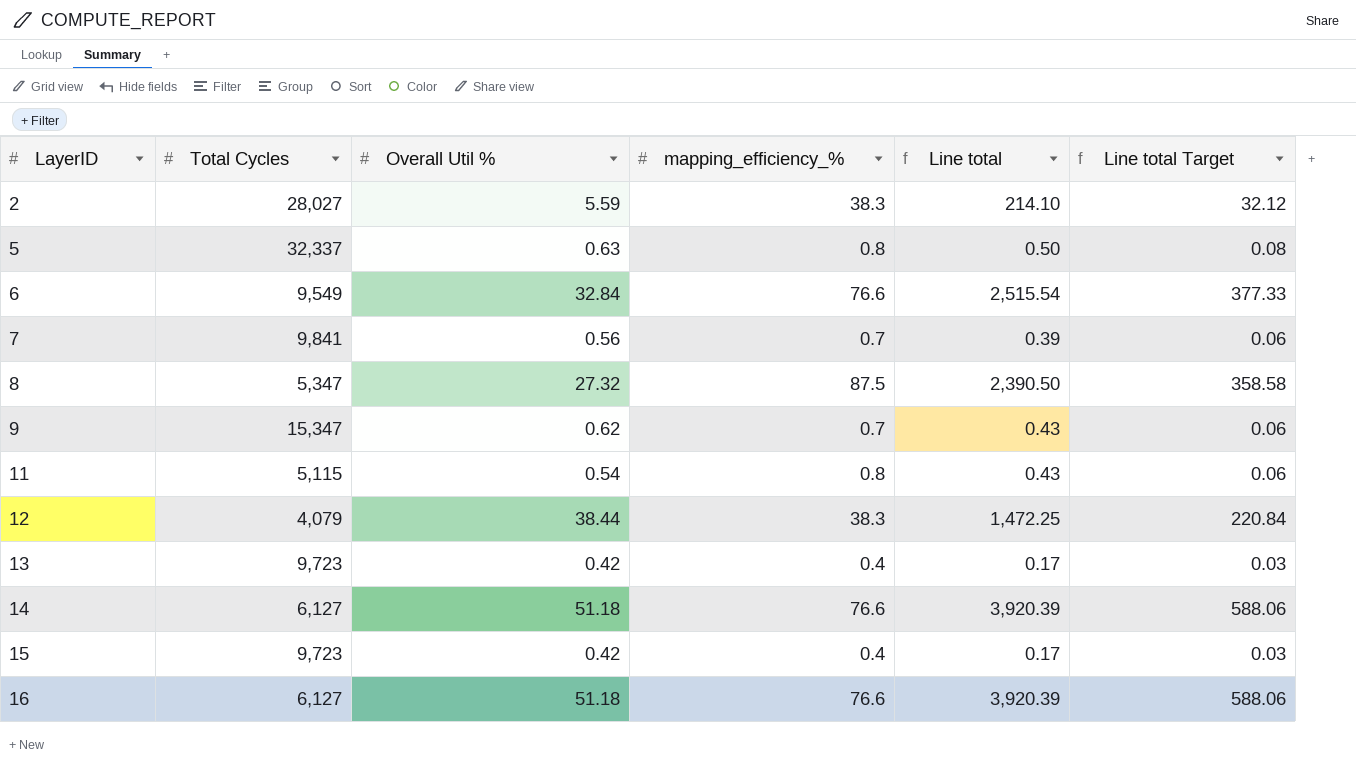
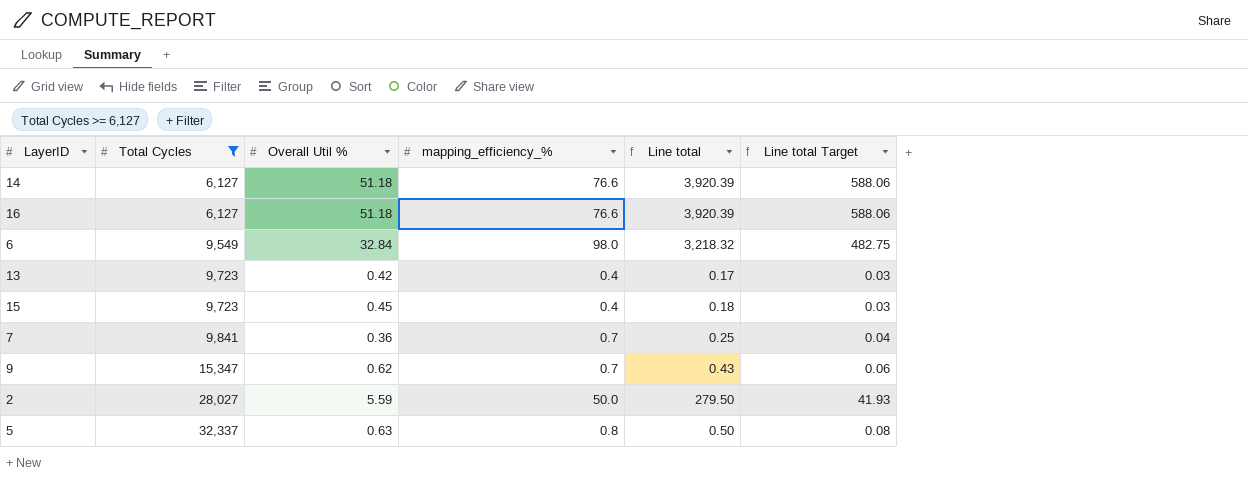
filter: none -> Total Cycles >= 6,127
row order: LayerID ascending -> Total Cycles ascending
6 | mapping_efficiency_%: 76.6 -> 98.0
6 | Line total: 2,515.54 -> 3,218.32
6 | Line total Target: 377.33 -> 482.75
15 | Overall Util %: 0.42 -> 0.45
15 | Line total: 0.17 -> 0.18
7 | Overall Util %: 0.56 -> 0.36
7 | Line total: 0.39 -> 0.25
7 | Line total Target: 0.06 -> 0.04
2 | mapping_efficiency_%: 38.3 -> 50.0
2 | Line total: 214.10 -> 279.50
2 | Line total Target: 32.12 -> 41.93

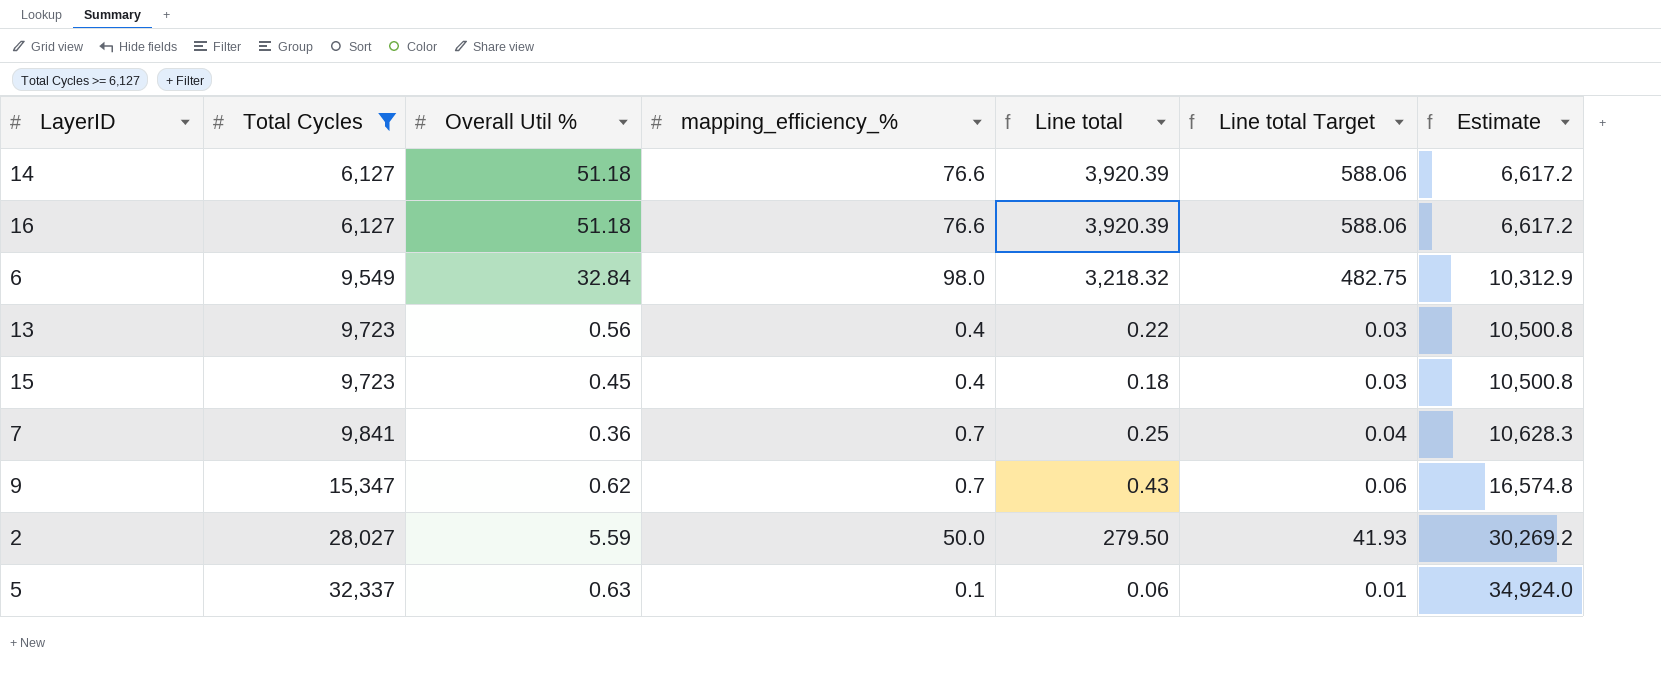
column Estimate | formula: none -> [Total Cycles] * 1.08
13 | Overall Util %: 0.42 -> 0.56
13 | Line total: 0.17 -> 0.22
5 | mapping_efficiency_%: 0.8 -> 0.1
5 | Line total: 0.50 -> 0.06
5 | Line total Target: 0.08 -> 0.01

